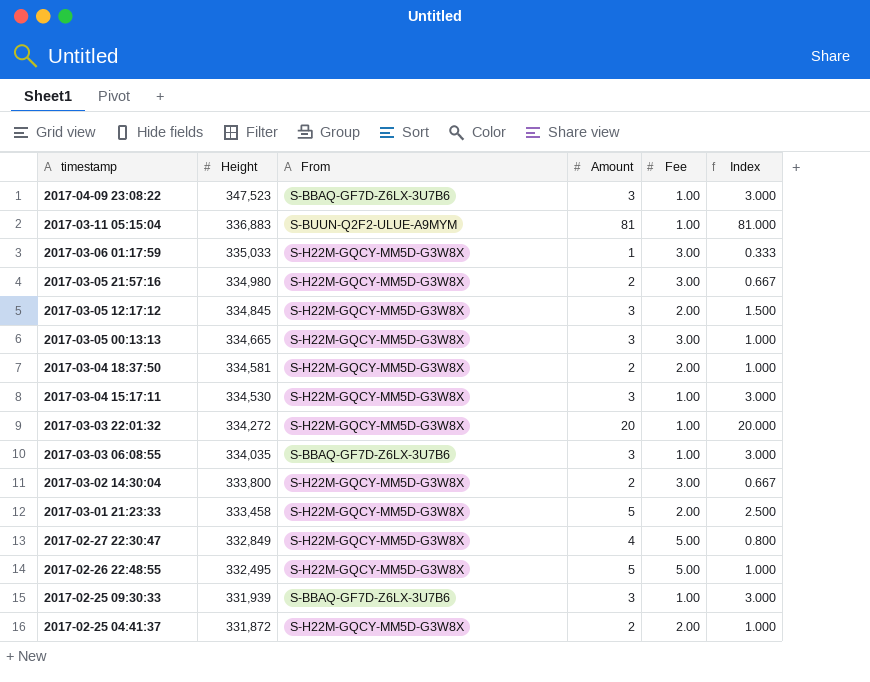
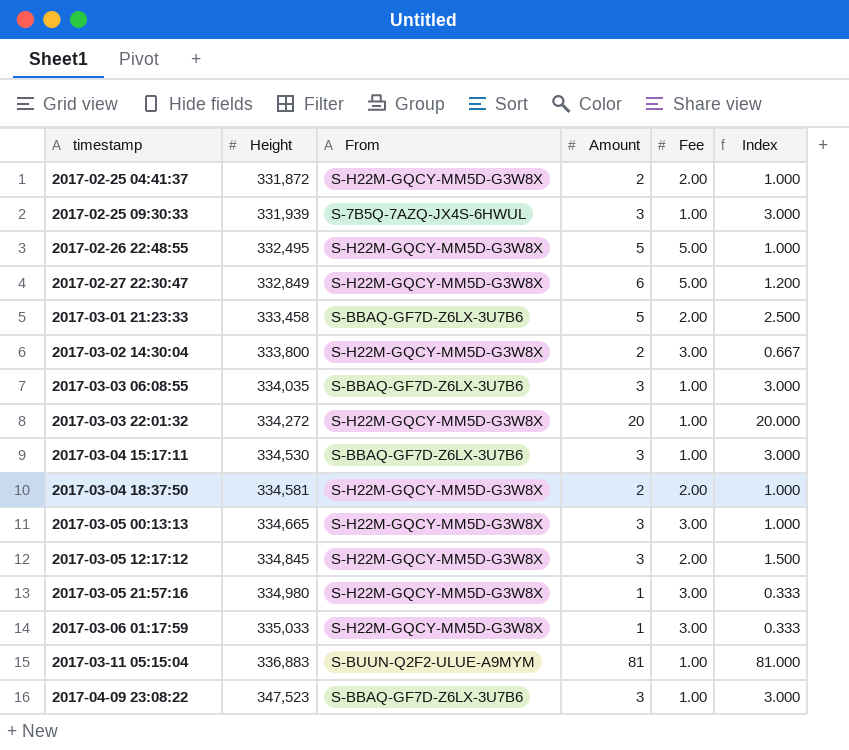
row order: timestamp descending -> timestamp ascending
2017-02-25 09:30:33 | From: S-BBAQ-GF7D-Z6LX-3U7B6 -> S-7B5Q-7AZQ-JX4S-6HWUL
2017-02-27 22:30:47 | Amount: 4 -> 6
2017-02-27 22:30:47 | Index: 0.800 -> 1.200
2017-03-01 21:23:33 | From: S-H22M-GQCY-MM5D-G3W8X -> S-BBAQ-GF7D-Z6LX-3U7B6
2017-03-04 15:17:11 | From: S-H22M-GQCY-MM5D-G3W8X -> S-BBAQ-GF7D-Z6LX-3U7B6
2017-03-05 21:57:16 | Amount: 2 -> 1
2017-03-05 21:57:16 | Index: 0.667 -> 0.333

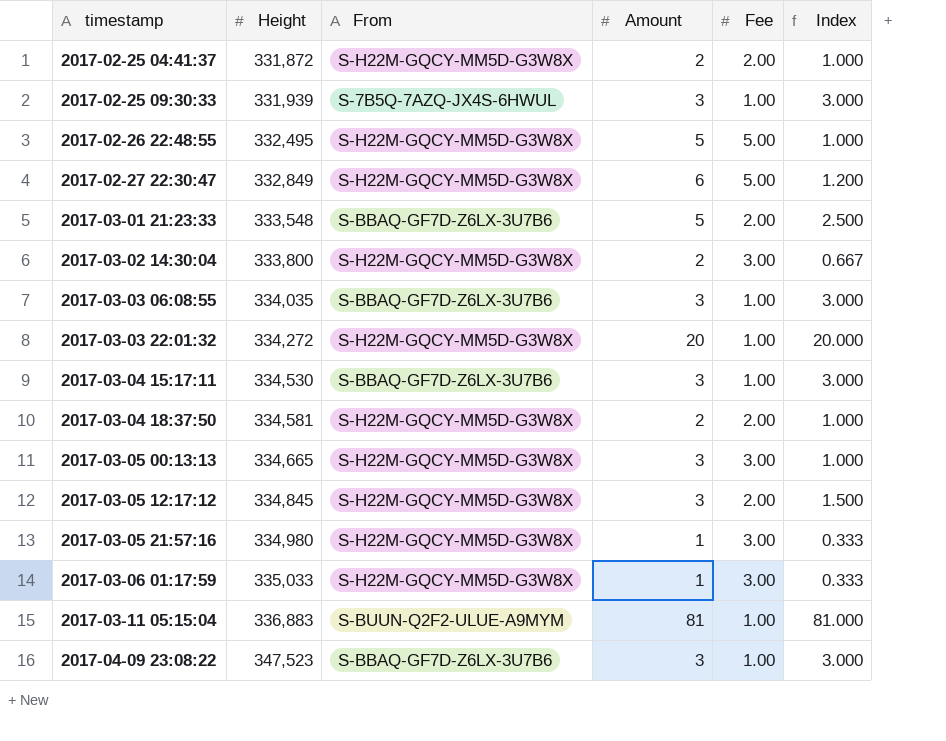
2017-03-01 21:23:33 | Height: 333,458 -> 333,548

